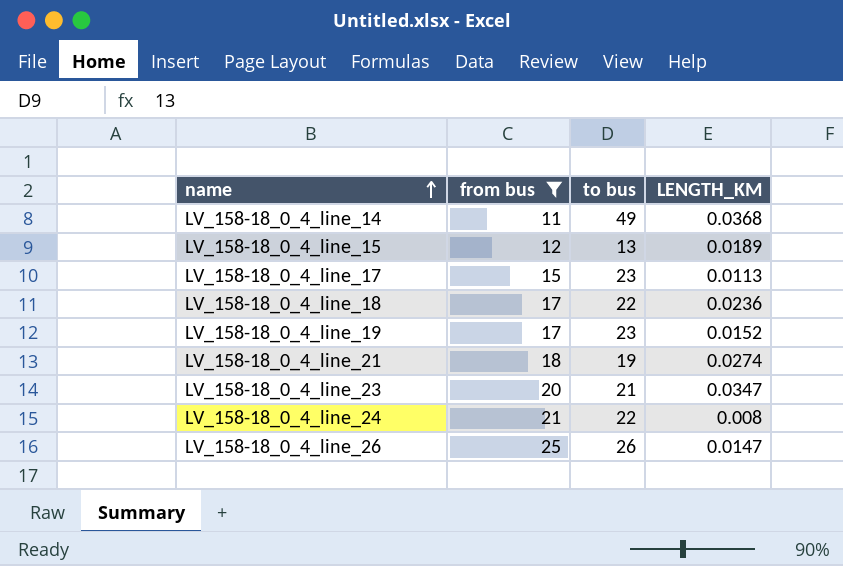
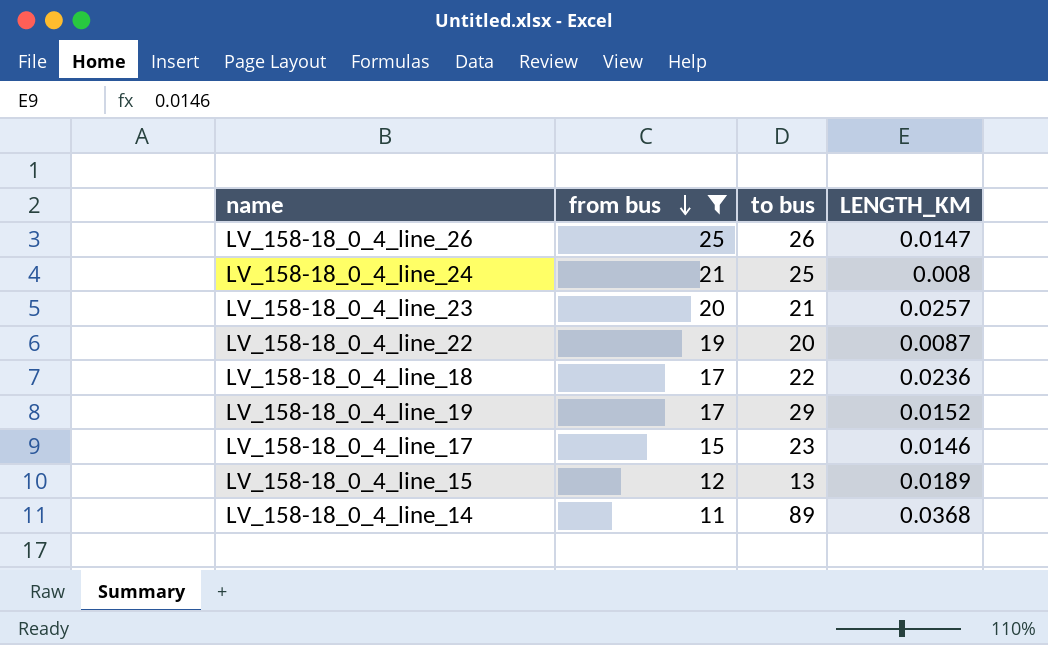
row order: name ascending -> from bus descending
row LV_158-18_0_4_line_21: 18 | 19 | 0.0274 -> none
LV_158-18_0_4_line_24 | to bus: 22 -> 25
LV_158-18_0_4_line_23 | LENGTH_KM: 0.0347 -> 0.0257
row LV_158-18_0_4_line_22: none -> 19 | 20 | 0.0087
LV_158-18_0_4_line_19 | to bus: 23 -> 29
LV_158-18_0_4_line_17 | LENGTH_KM: 0.0113 -> 0.0146
LV_158-18_0_4_line_14 | to bus: 49 -> 89

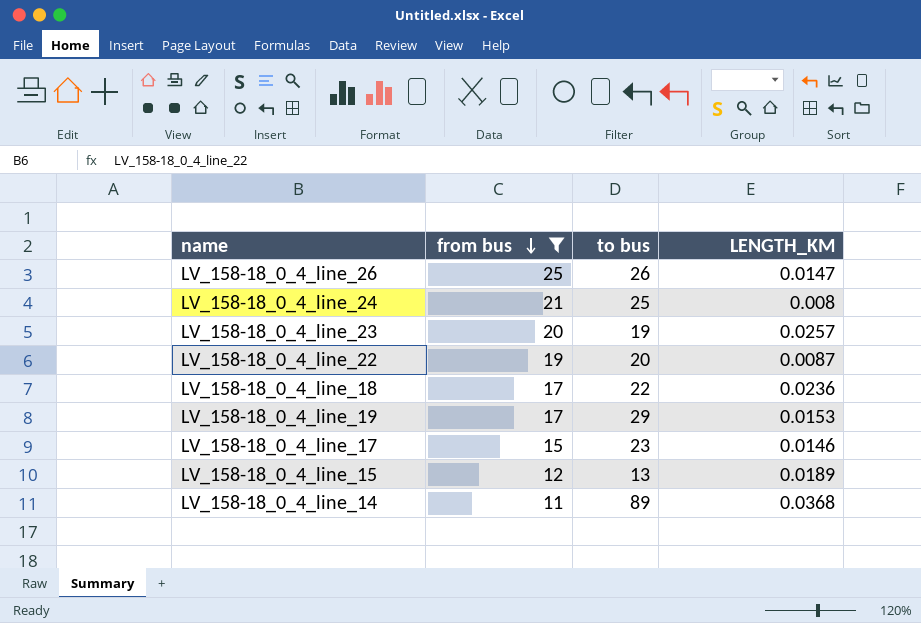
LV_158-18_0_4_line_23 | to bus: 21 -> 19
LV_158-18_0_4_line_19 | LENGTH_KM: 0.0152 -> 0.0153

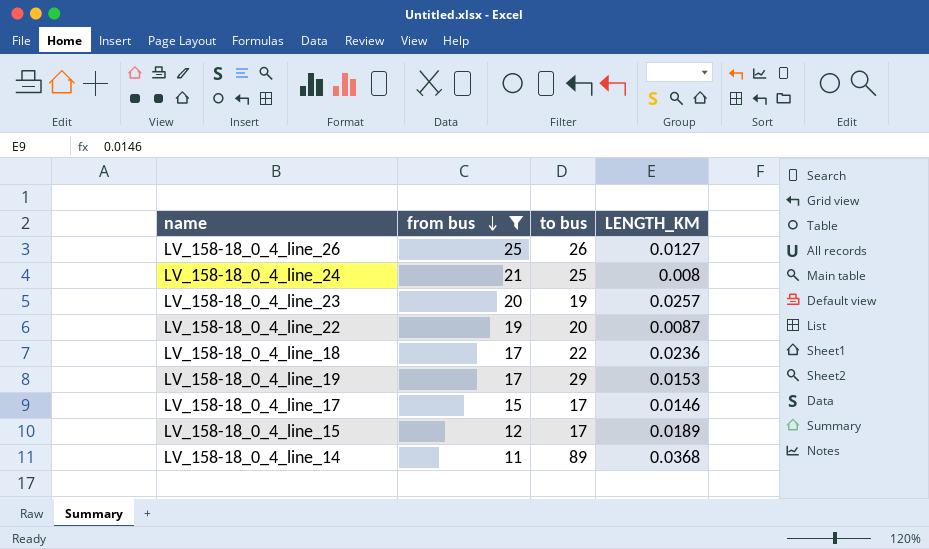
LV_158-18_0_4_line_26 | LENGTH_KM: 0.0147 -> 0.0127
LV_158-18_0_4_line_17 | to bus: 23 -> 17
LV_158-18_0_4_line_15 | to bus: 13 -> 17

